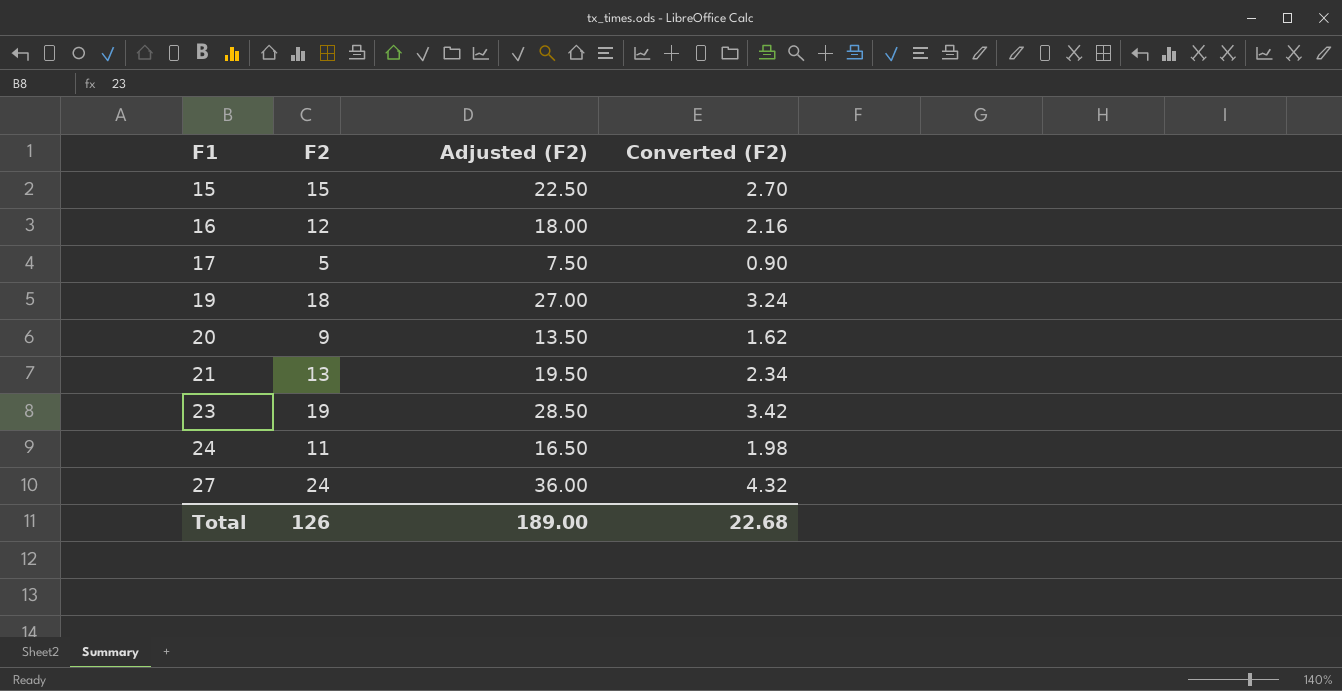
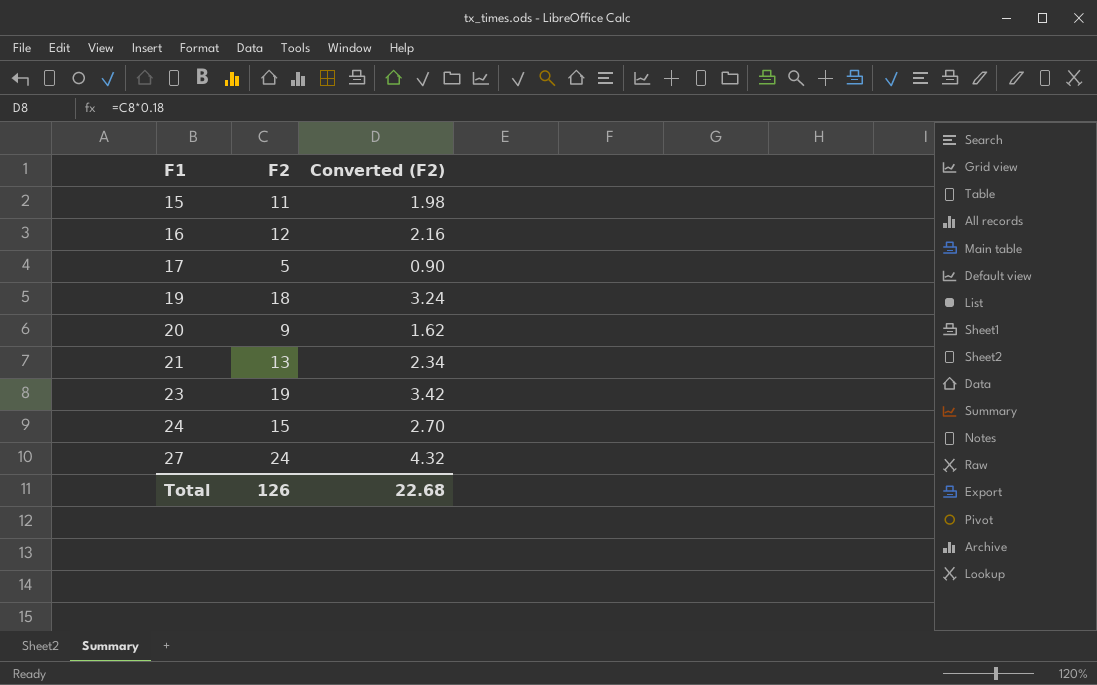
column Adjusted (F2) | formula: [F2] * 1.5 -> none
15 | F2: 15 -> 11
15 | Converted (F2): 2.70 -> 1.98
24 | F2: 11 -> 15
24 | Converted (F2): 1.98 -> 2.70

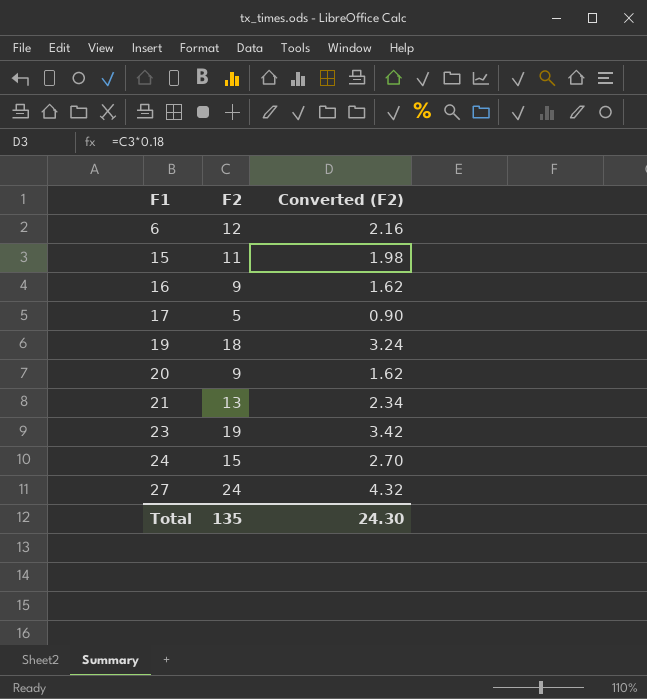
row 6: none -> 12 | 2.16
16 | F2: 12 -> 9
16 | Converted (F2): 2.16 -> 1.62
Total | F2: 126 -> 135
Total | Converted (F2): 22.68 -> 24.30

